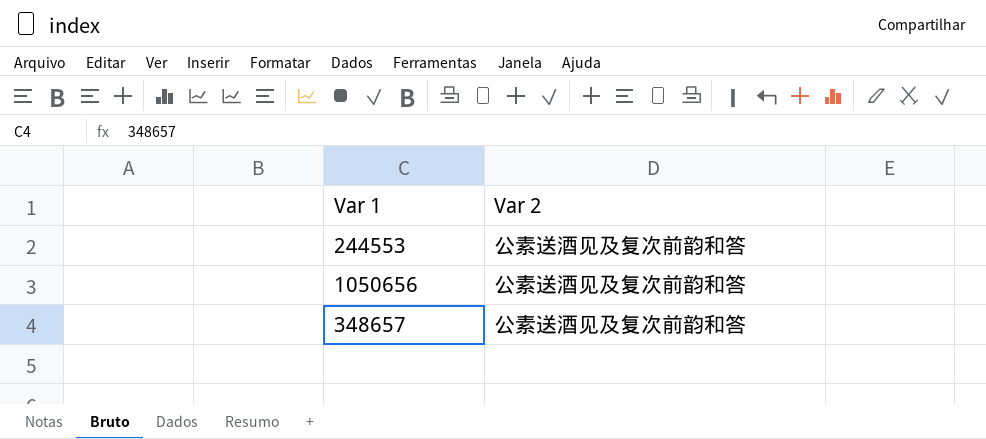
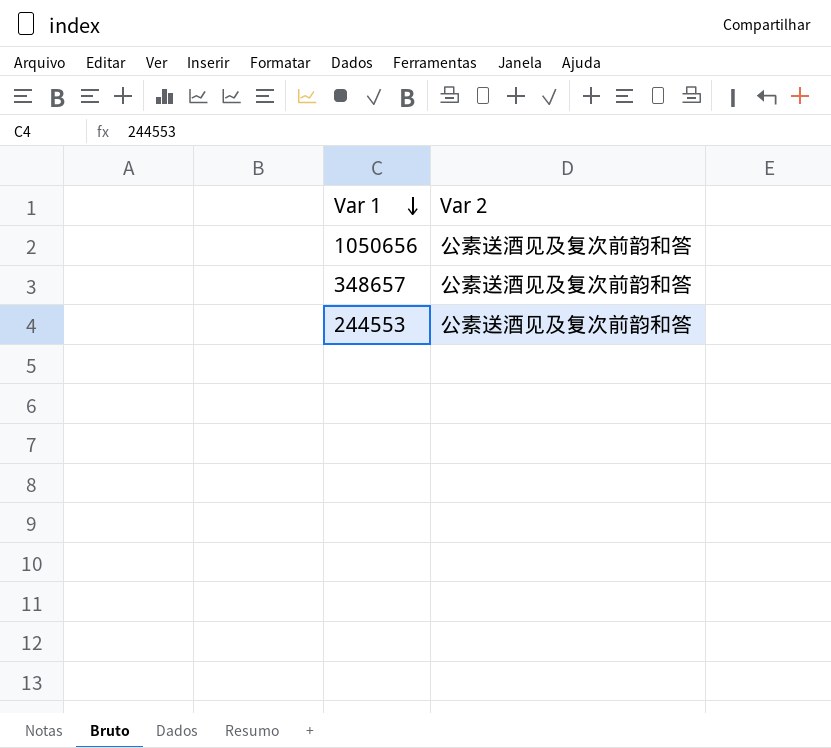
row order: none -> Var 1 descending

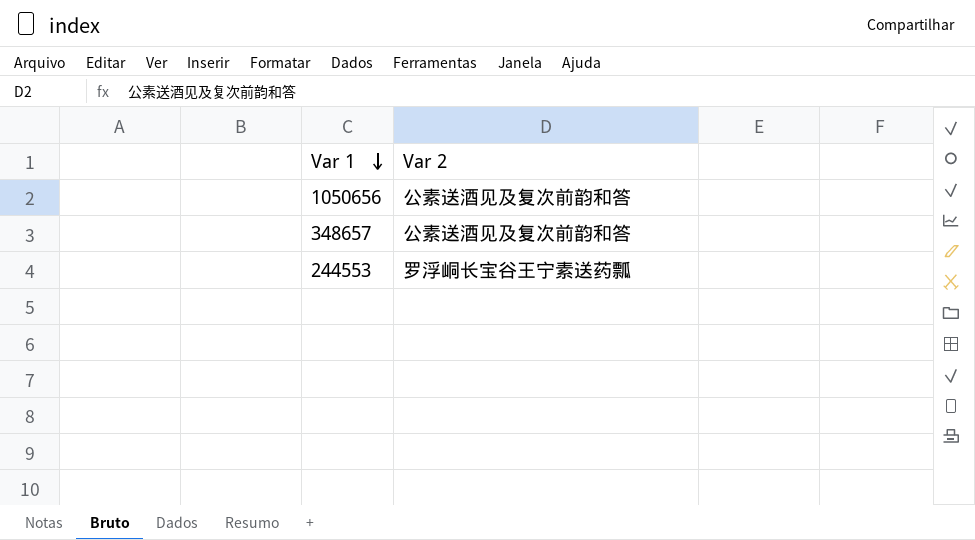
244553 | Var 2: 公素送酒见及复次前韵和答 -> 罗浮峒长宝谷王宁素送药瓢

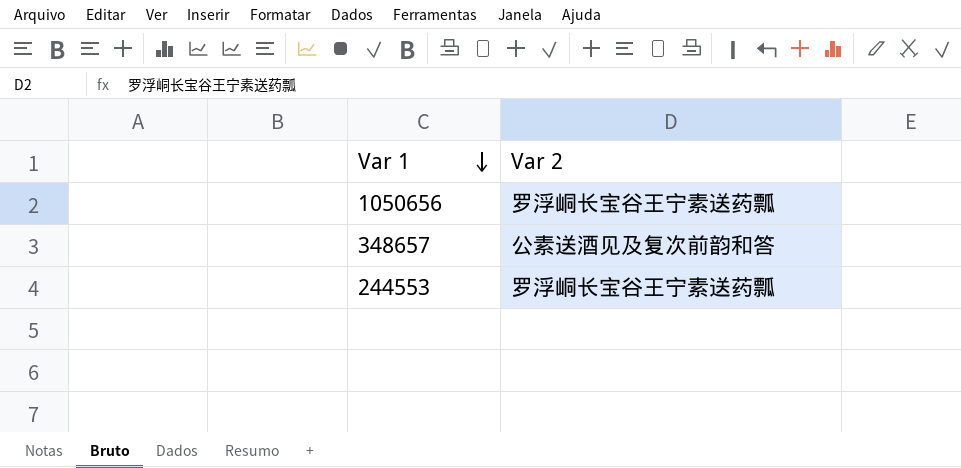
1050656 | Var 2: 公素送酒见及复次前韵和答 -> 罗浮峒长宝谷王宁素送药瓢

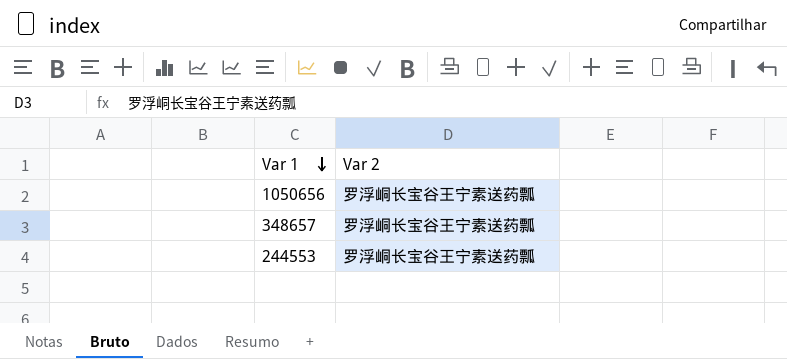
348657 | Var 2: 公素送酒见及复次前韵和答 -> 罗浮峒长宝谷王宁素送药瓢

